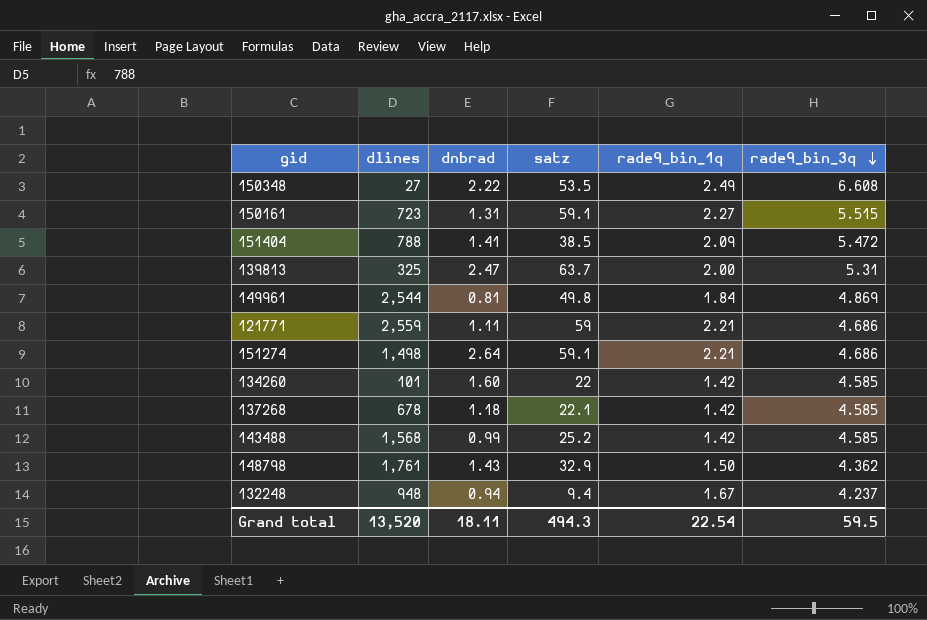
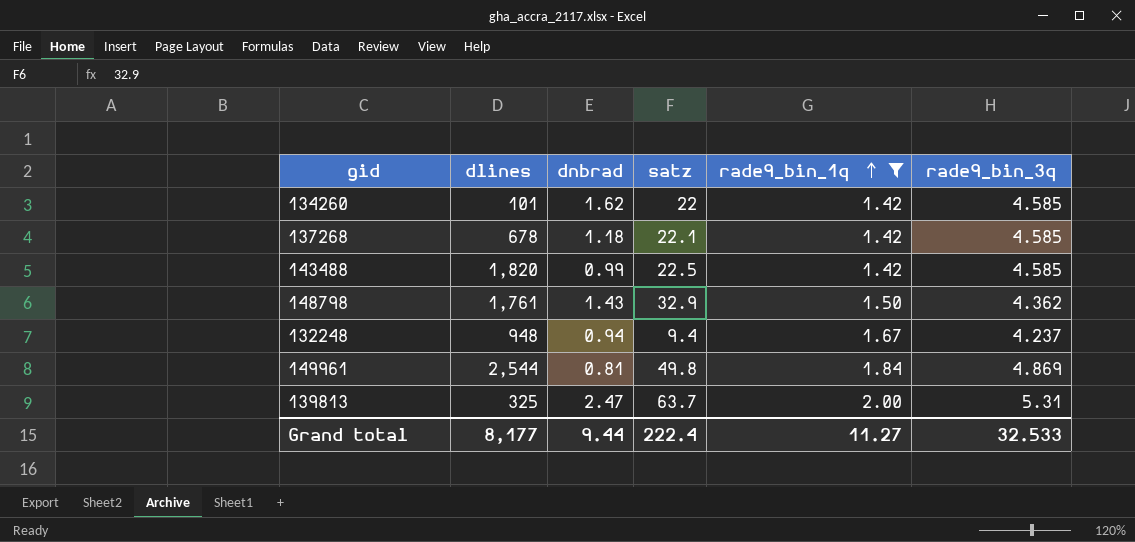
filter: none -> rade9_bin_1q <= 2.00
row order: rade9_bin_3q descending -> rade9_bin_1q ascending
134260 | dnbrad: 1.60 -> 1.62
143488 | dlines: 1,568 -> 1,820
143488 | satz: 25.2 -> 22.5
Grand total | dlines: 13,520 -> 8,177
Grand total | dnbrad: 18.11 -> 9.44
Grand total | satz: 494.3 -> 222.4
Grand total | rade9_bin_1q: 22.54 -> 11.27
Grand total | rade9_bin_3q: 59.5 -> 32.533

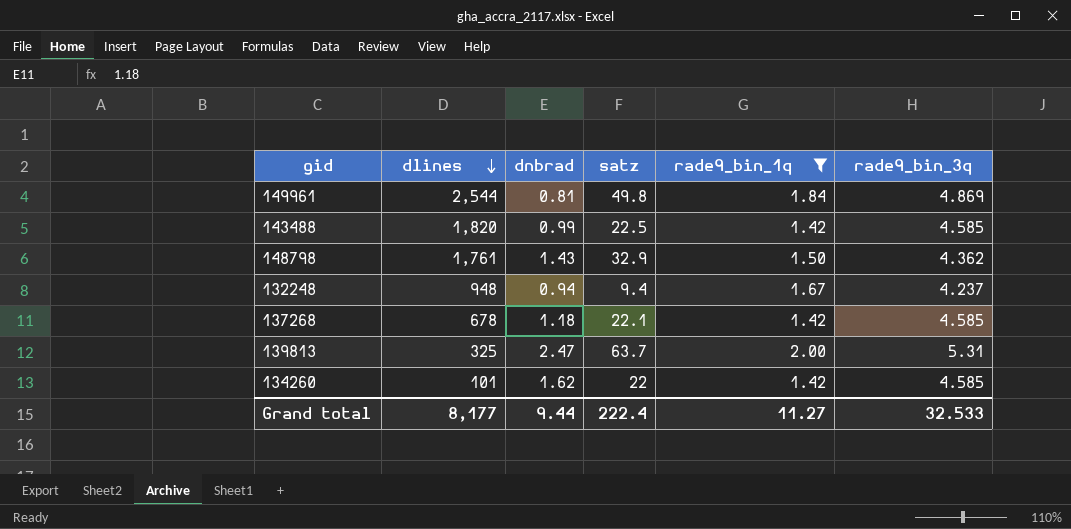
row order: rade9_bin_1q ascending -> dlines descending

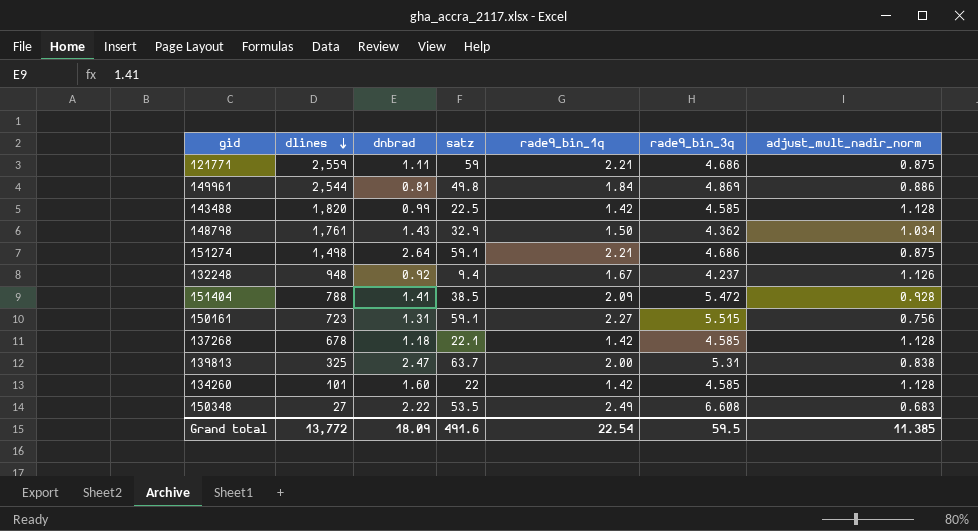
filter: rade9_bin_1q <= 2.00 -> none
column adjust_mult_nadir_norm | position: none -> 7
132248 | dnbrad: 0.94 -> 0.92
134260 | dnbrad: 1.62 -> 1.60
Grand total | dlines: 8,177 -> 13,772
Grand total | dnbrad: 9.44 -> 18.09
Grand total | satz: 222.4 -> 491.6
Grand total | rade9_bin_1q: 11.27 -> 22.54
Grand total | rade9_bin_3q: 32.533 -> 59.5

